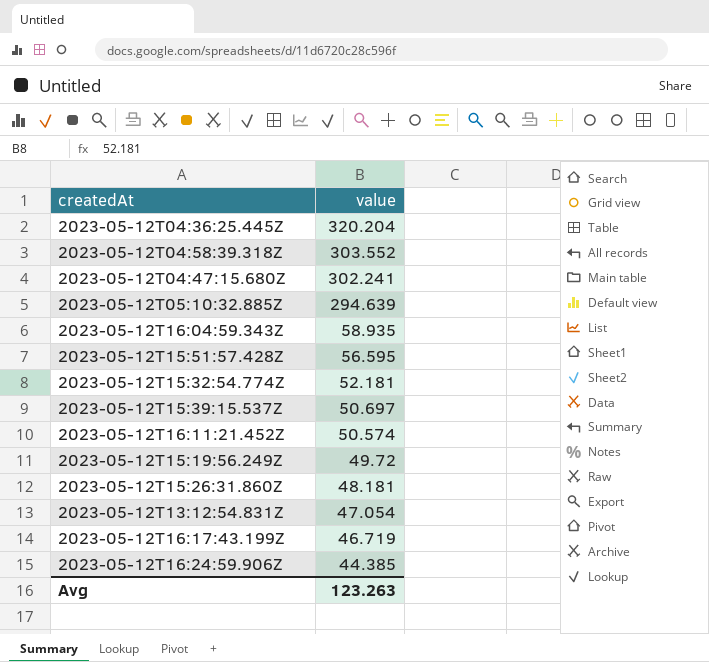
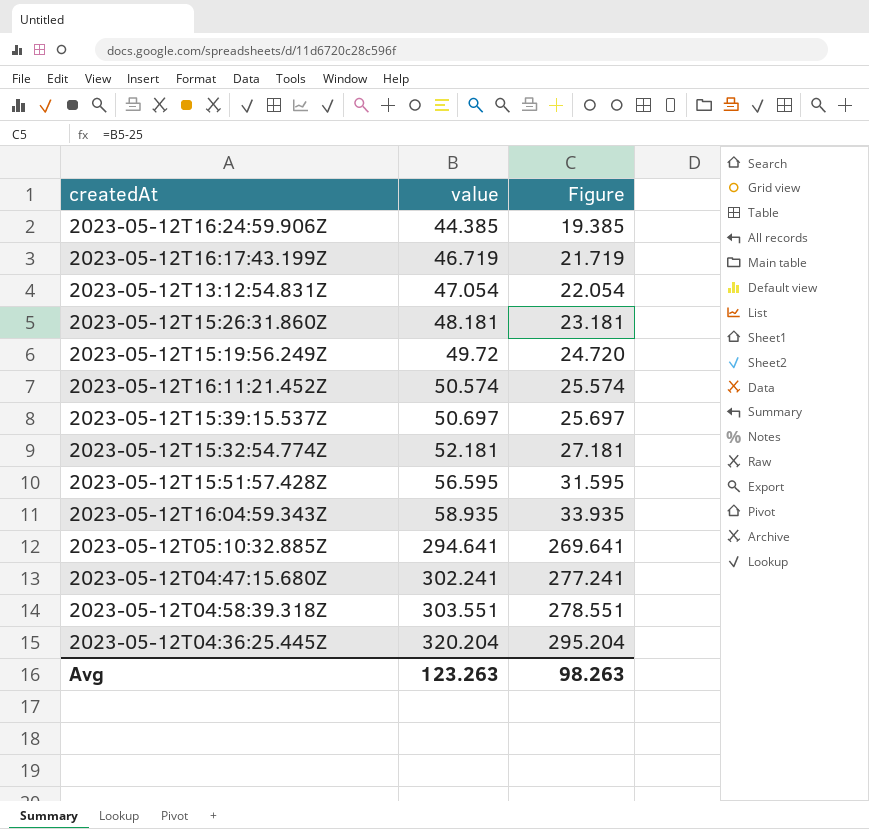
row order: value descending -> value ascending
column Figure | formula: none -> [value] - 25
2023-05-12T05:10:32.885Z | value: 294.639 -> 294.641
2023-05-12T04:58:39.318Z | value: 303.552 -> 303.551

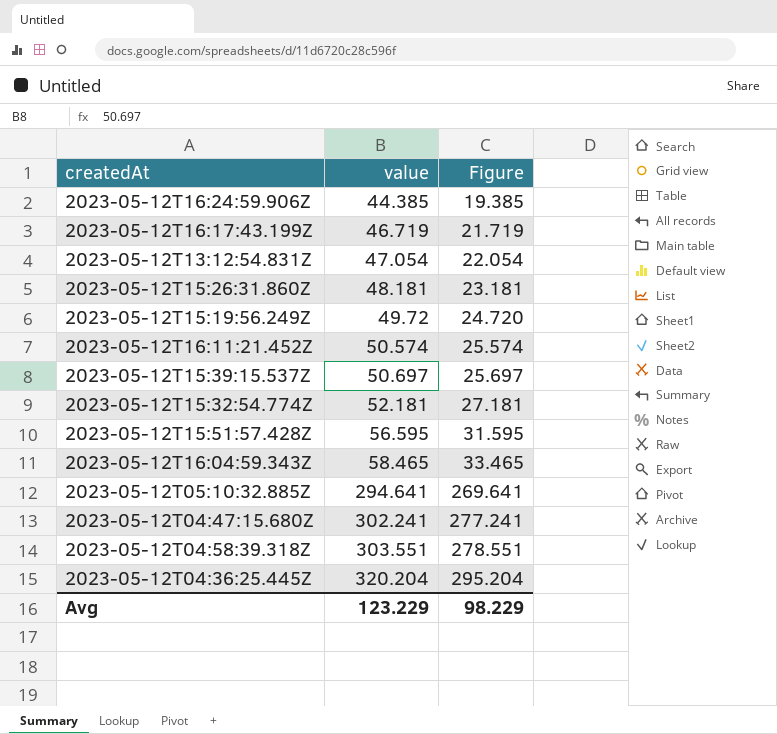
2023-05-12T16:04:59.343Z | value: 58.935 -> 58.465
2023-05-12T16:04:59.343Z | Figure: 33.935 -> 33.465
Avg | value: 123.263 -> 123.229
Avg | Figure: 98.263 -> 98.229

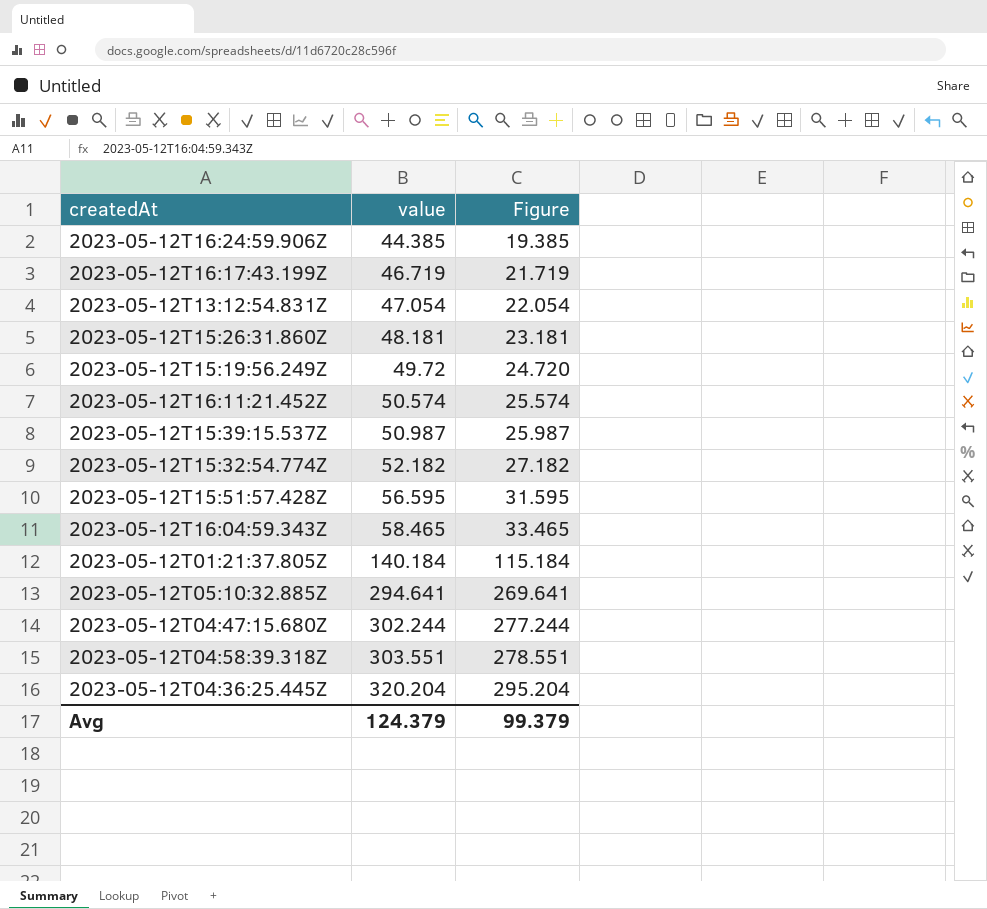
2023-05-12T15:39:15.537Z | value: 50.697 -> 50.987
2023-05-12T15:39:15.537Z | Figure: 25.697 -> 25.987
2023-05-12T15:32:54.774Z | value: 52.181 -> 52.182
2023-05-12T15:32:54.774Z | Figure: 27.181 -> 27.182
row 2023-05-12T01:21:37.805Z: none -> 140.184 | 115.184
2023-05-12T04:47:15.680Z | value: 302.241 -> 302.244
2023-05-12T04:47:15.680Z | Figure: 277.241 -> 277.244
Avg | value: 123.229 -> 124.379
Avg | Figure: 98.229 -> 99.379

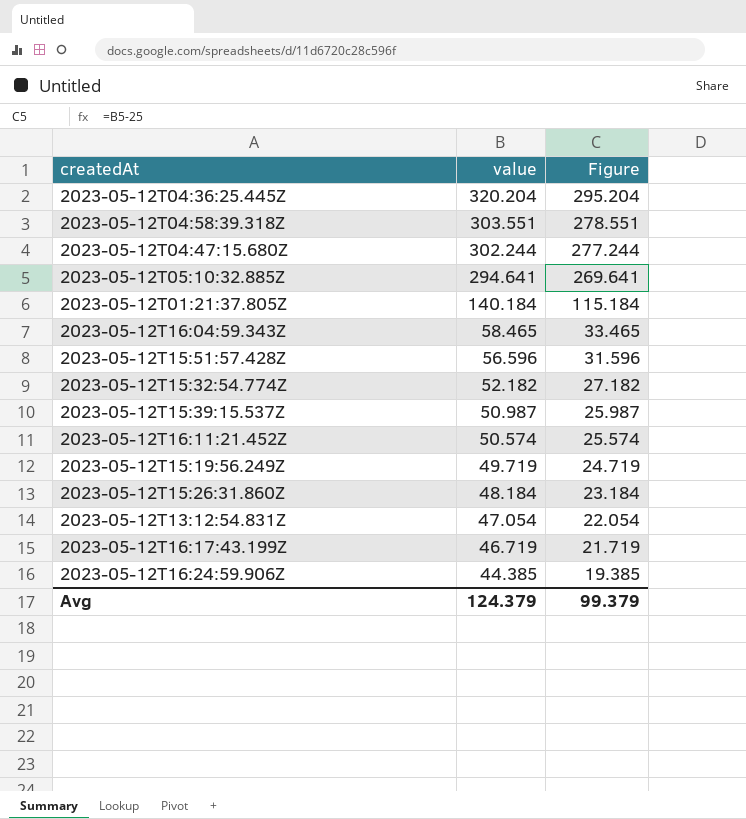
row order: value ascending -> value descending
2023-05-12T15:51:57.428Z | value: 56.595 -> 56.596
2023-05-12T15:51:57.428Z | Figure: 31.595 -> 31.596
2023-05-12T15:19:56.249Z | value: 49.72 -> 49.719
2023-05-12T15:19:56.249Z | Figure: 24.720 -> 24.719
2023-05-12T15:26:31.860Z | value: 48.181 -> 48.184
2023-05-12T15:26:31.860Z | Figure: 23.181 -> 23.184

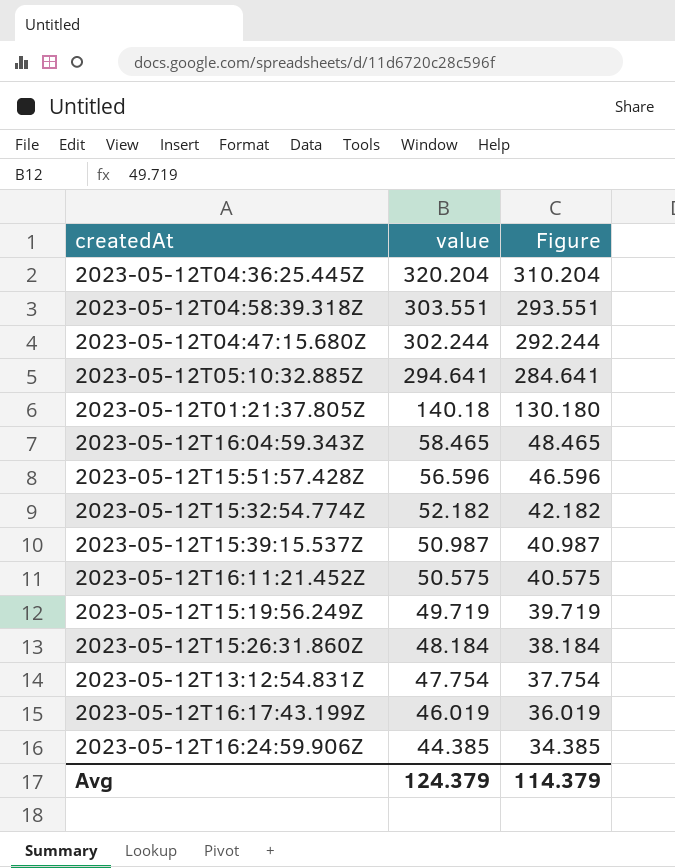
column Figure | formula: [value] - 25 -> [value] - 10
2023-05-12T01:21:37.805Z | value: 140.184 -> 140.18
2023-05-12T16:11:21.452Z | value: 50.574 -> 50.575
2023-05-12T13:12:54.831Z | value: 47.054 -> 47.754
2023-05-12T16:17:43.199Z | value: 46.719 -> 46.019
Avg | Figure: 99.379 -> 114.379

